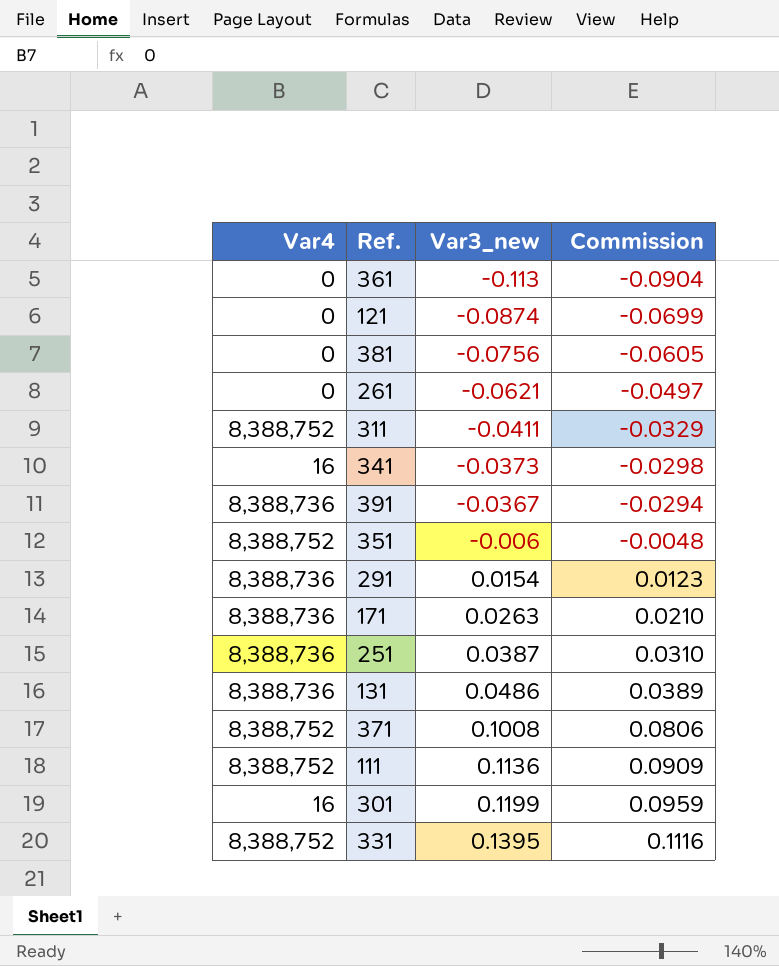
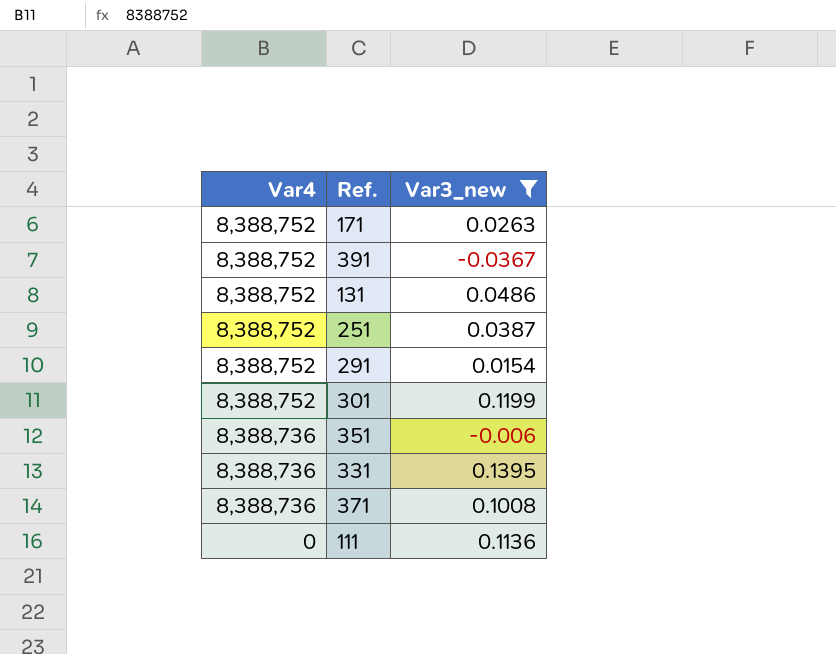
filter: none -> Var3_new >= -0.0367
row order: Var3_new ascending -> Var4 descending
column Commission | formula: [Var3_new] * 0.8 -> none
171 | Var4: 8,388,736 -> 8,388,752
391 | Var4: 8,388,736 -> 8,388,752
131 | Var4: 8,388,736 -> 8,388,752
251 | Var4: 8,388,736 -> 8,388,752
291 | Var4: 8,388,736 -> 8,388,752
301 | Var4: 16 -> 8,388,752
351 | Var4: 8,388,752 -> 8,388,736
331 | Var4: 8,388,752 -> 8,388,736
371 | Var4: 8,388,752 -> 8,388,736
111 | Var4: 8,388,752 -> 0

